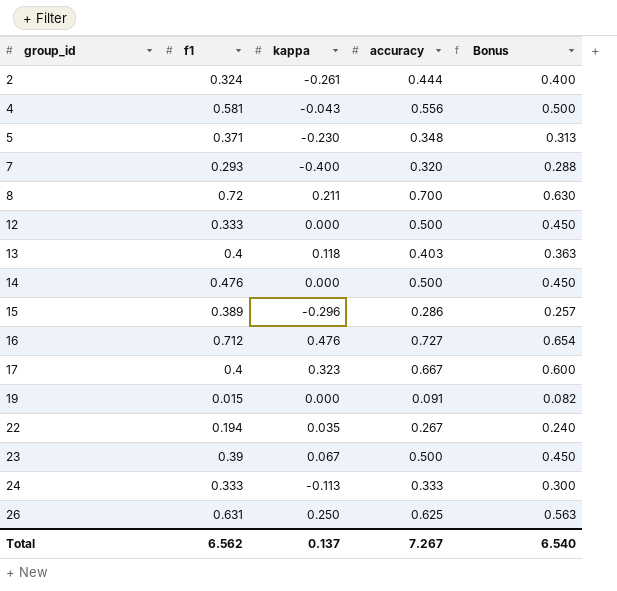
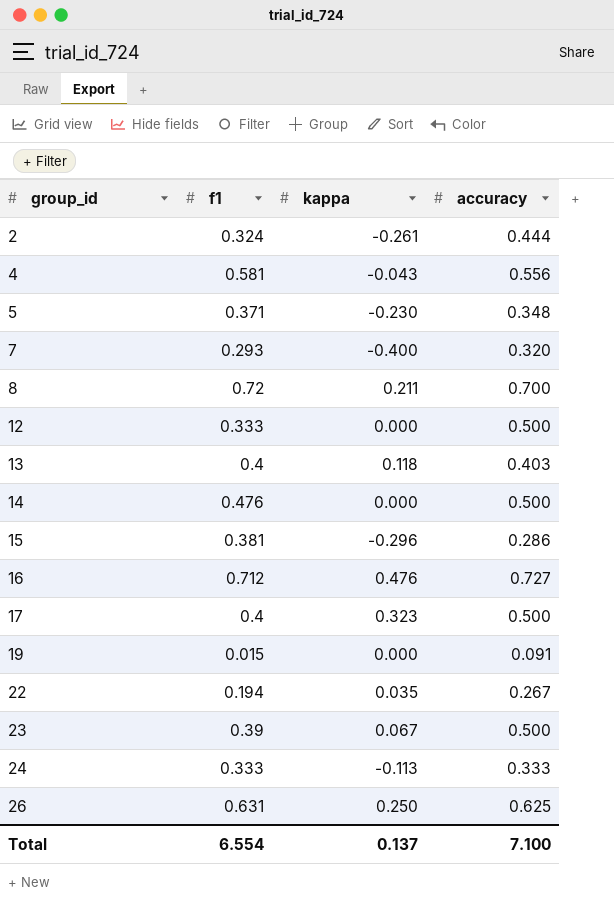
column Bonus | formula: [accuracy] * 0.9 -> none
15 | f1: 0.389 -> 0.381
17 | accuracy: 0.667 -> 0.500
Total | f1: 6.562 -> 6.554
Total | accuracy: 7.267 -> 7.100

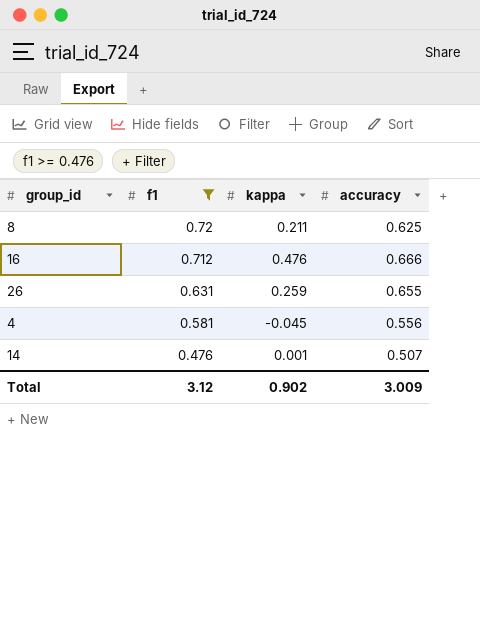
filter: none -> f1 >= 0.476
row order: group_id ascending -> f1 descending
8 | accuracy: 0.700 -> 0.625
16 | accuracy: 0.727 -> 0.666
26 | kappa: 0.250 -> 0.259
26 | accuracy: 0.625 -> 0.655
4 | kappa: -0.043 -> -0.045
14 | kappa: 0.000 -> 0.001
14 | accuracy: 0.500 -> 0.507
Total | f1: 6.554 -> 3.12
Total | kappa: 0.137 -> 0.902
Total | accuracy: 7.100 -> 3.009

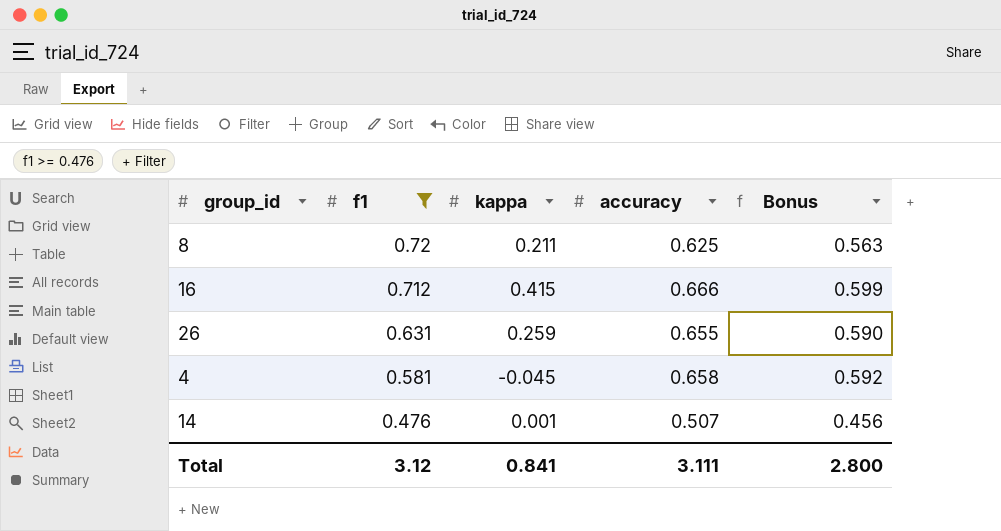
column Bonus | formula: none -> [accuracy] * 0.9
16 | kappa: 0.476 -> 0.415
4 | accuracy: 0.556 -> 0.658
Total | kappa: 0.902 -> 0.841
Total | accuracy: 3.009 -> 3.111

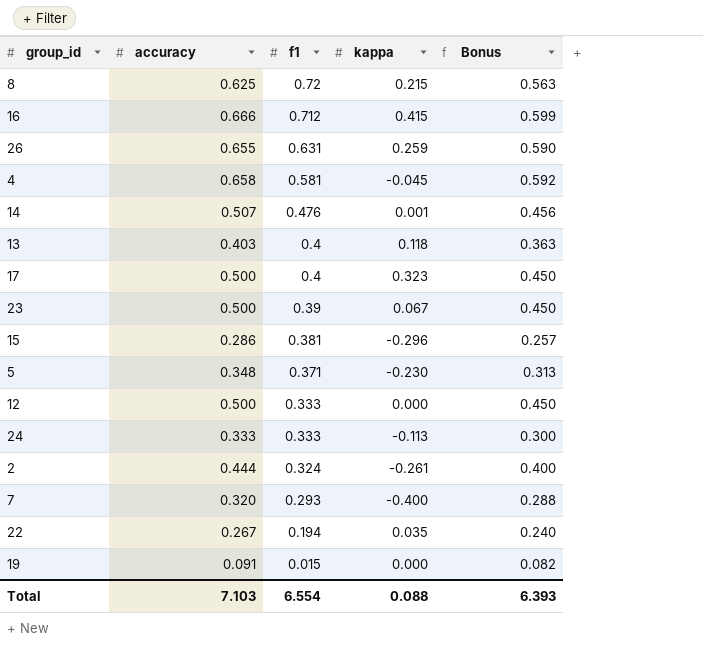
filter: f1 >= 0.476 -> none
column accuracy | position: 4 -> 2
8 | kappa: 0.211 -> 0.215
Total | accuracy: 3.111 -> 7.103
Total | f1: 3.12 -> 6.554
Total | kappa: 0.841 -> 0.088
Total | Bonus: 2.800 -> 6.393

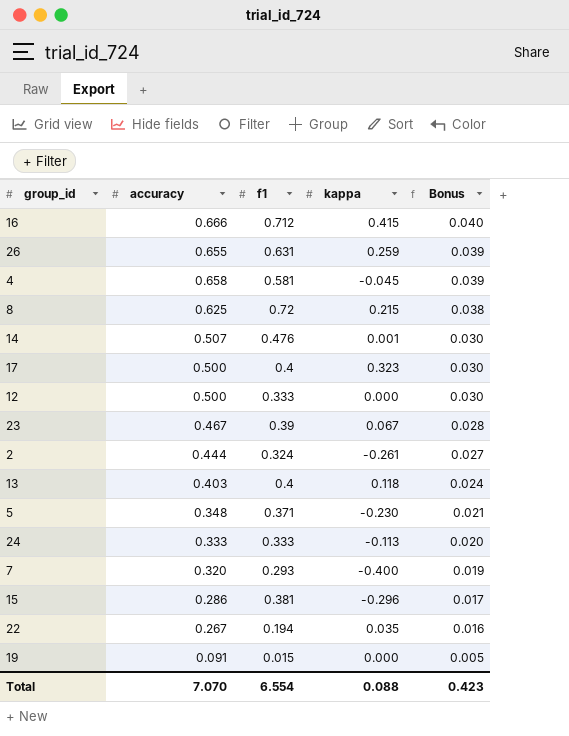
row order: f1 descending -> Bonus descending
column Bonus | formula: [accuracy] * 0.9 -> [accuracy] * 0.06
23 | accuracy: 0.500 -> 0.467
Total | accuracy: 7.103 -> 7.070
Total | Bonus: 6.393 -> 0.423

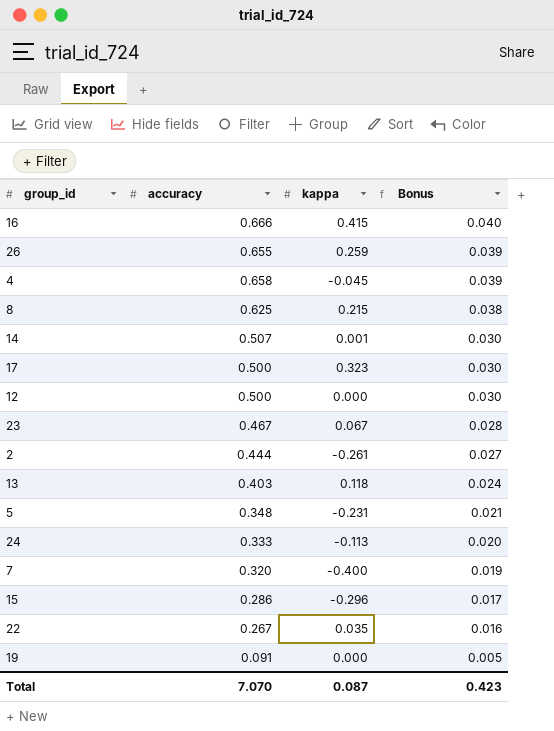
column f1 | position: 3 -> none
5 | kappa: -0.230 -> -0.231
Total | kappa: 0.088 -> 0.087

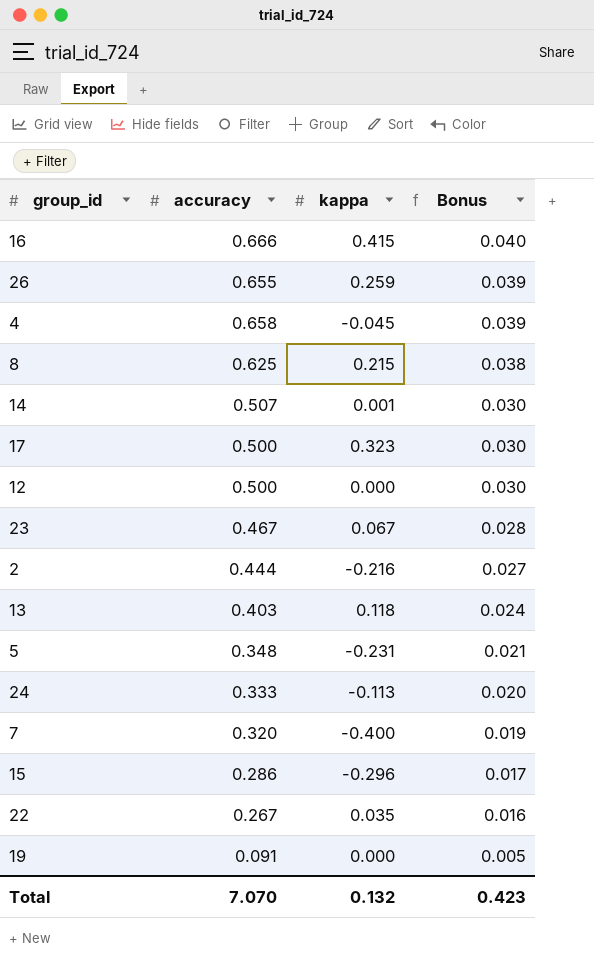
2 | kappa: -0.261 -> -0.216
Total | kappa: 0.087 -> 0.132

